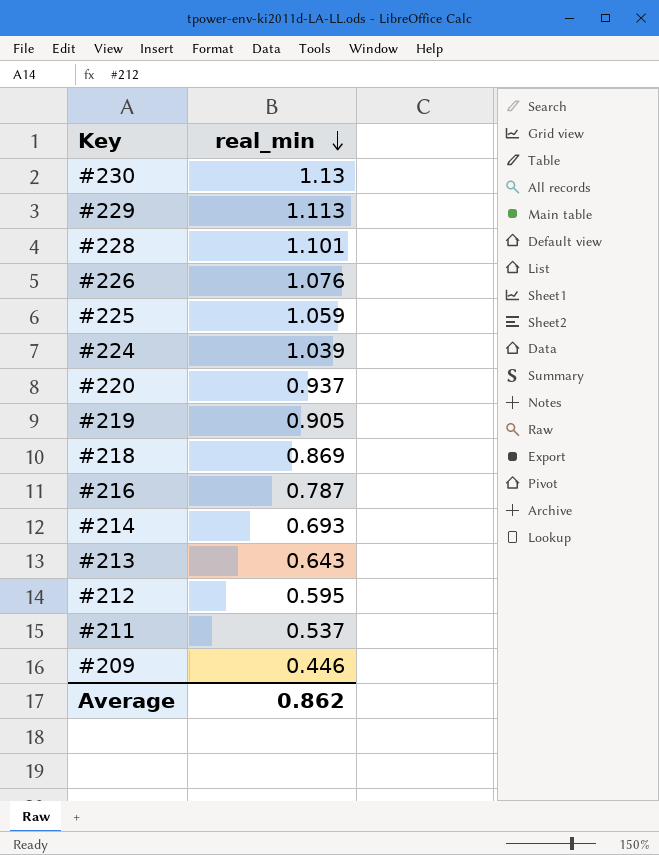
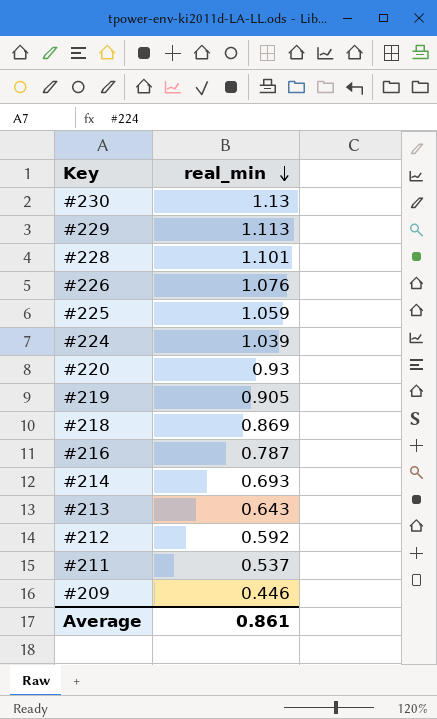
#220 | real_min: 0.937 -> 0.93
#212 | real_min: 0.595 -> 0.592
Average | real_min: 0.862 -> 0.861

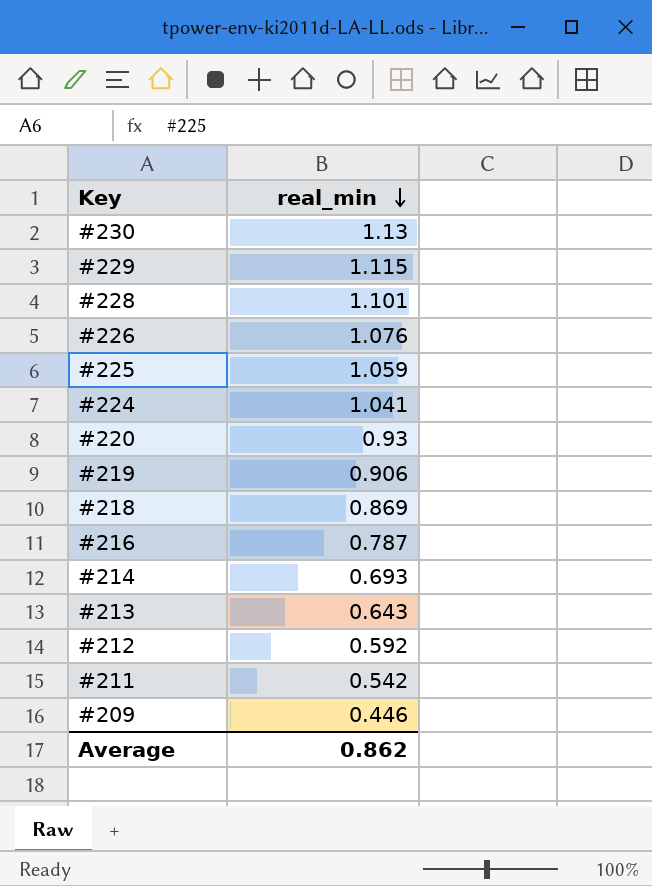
#229 | real_min: 1.113 -> 1.115
#224 | real_min: 1.039 -> 1.041
#219 | real_min: 0.905 -> 0.906
#211 | real_min: 0.537 -> 0.542
Average | real_min: 0.861 -> 0.862

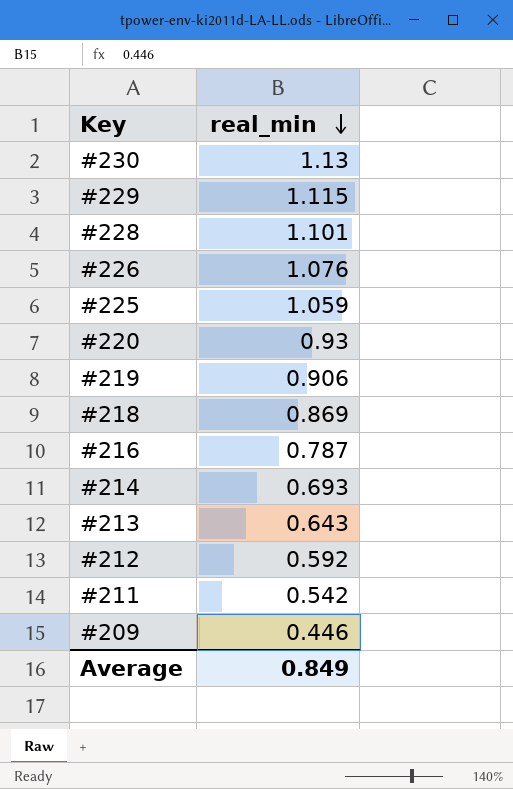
row #224: 1.041 -> none
Average | real_min: 0.862 -> 0.849

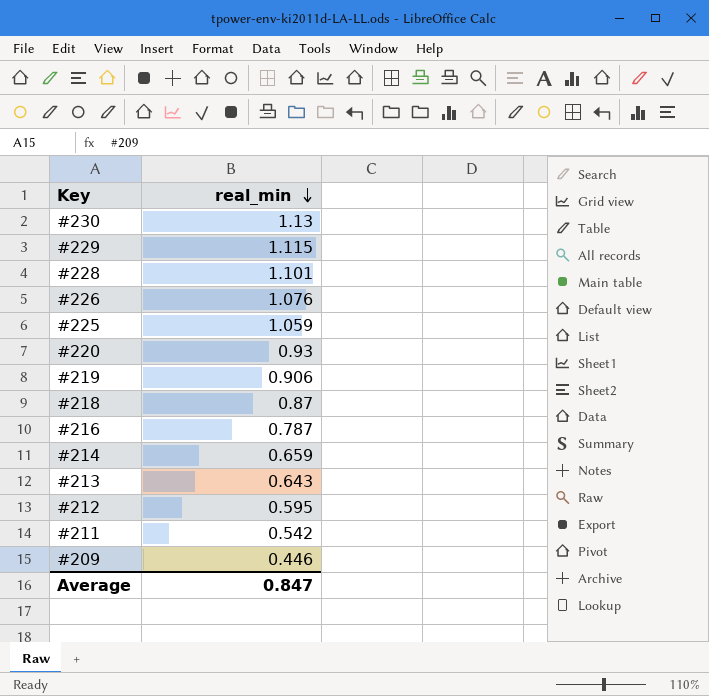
#218 | real_min: 0.869 -> 0.87
#214 | real_min: 0.693 -> 0.659
#212 | real_min: 0.592 -> 0.595
Average | real_min: 0.849 -> 0.847

